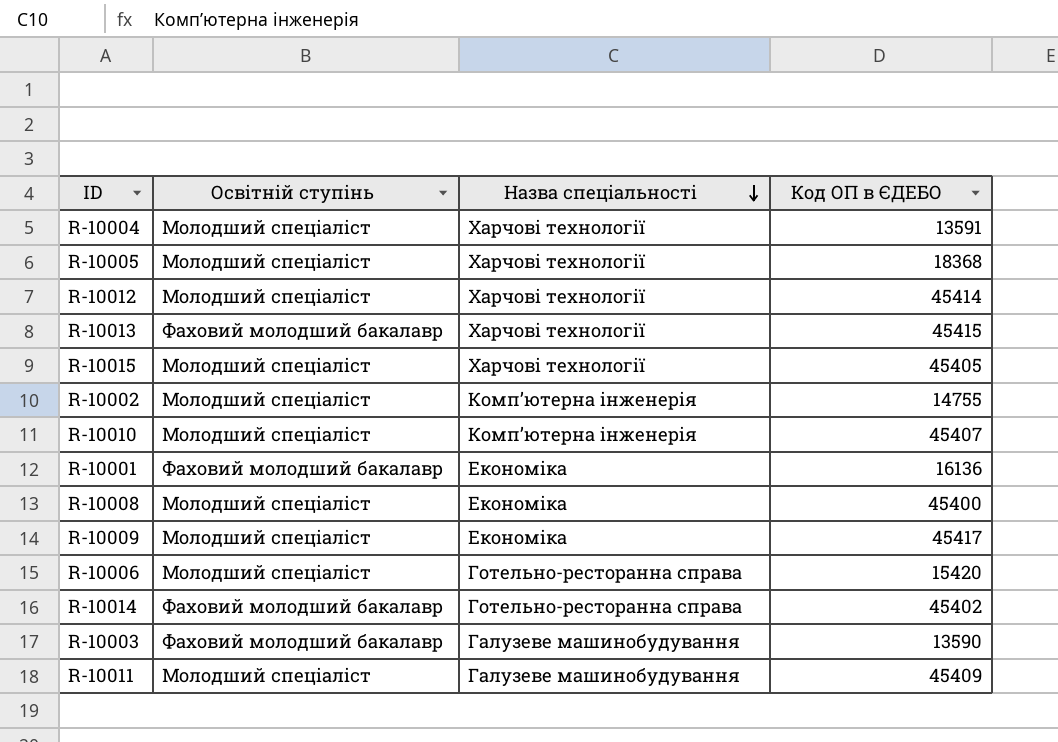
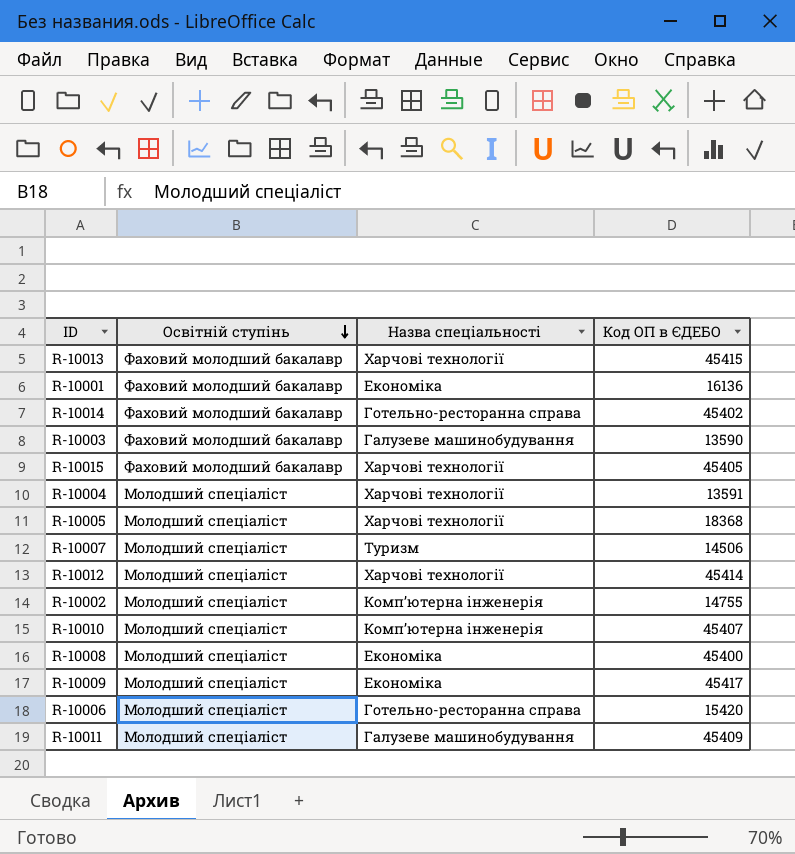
row order: Назва спеціальності descending -> Освітній ступінь descending
R-10015 | Освітній ступінь: Молодший спеціаліст -> Фаховий молодший бакалавр
row R-10007: none -> Молодший спеціаліст | Туризм | 14506

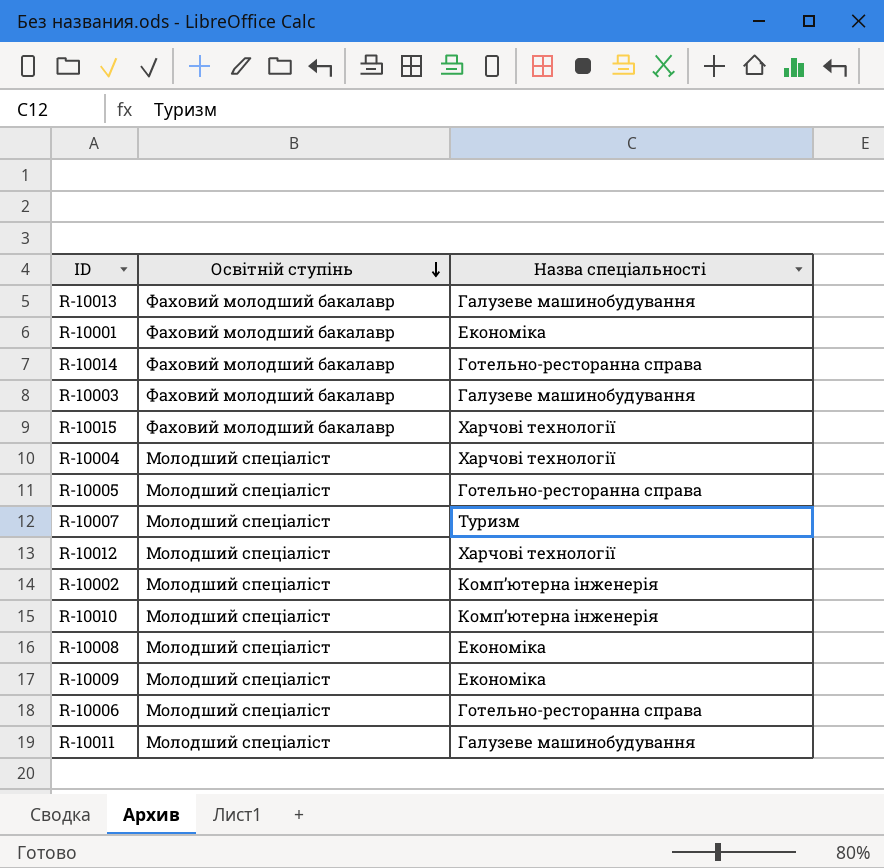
column Код ОП в ЄДЕБО | position: 4 -> none
R-10013 | Назва спеціальності: Харчові технології -> Галузеве машинобудування
R-10005 | Назва спеціальності: Харчові технології -> Готельно-ресторанна справа

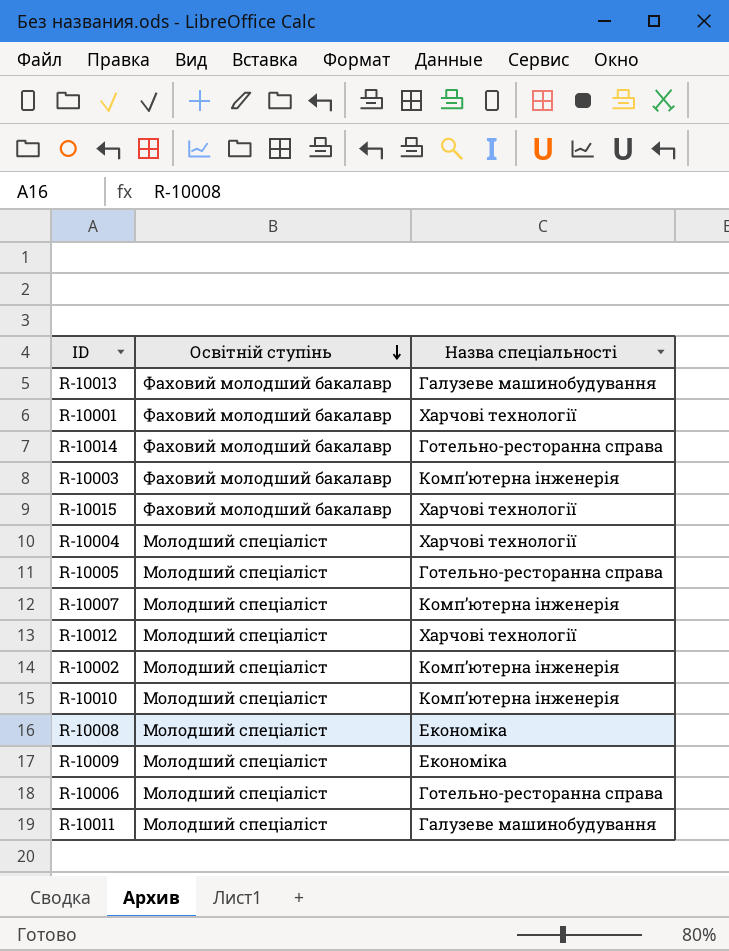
R-10001 | Назва спеціальності: Економіка -> Харчові технології
R-10003 | Назва спеціальності: Галузеве машинобудування -> Комп’ютерна інженерія
R-10007 | Назва спеціальності: Туризм -> Комп’ютерна інженерія

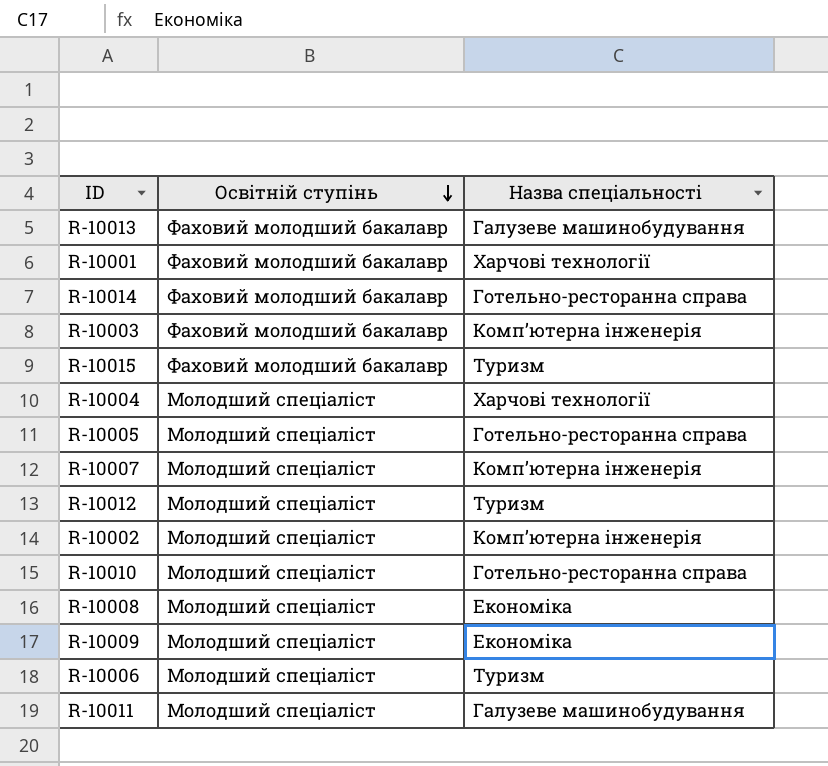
R-10015 | Назва спеціальності: Харчові технології -> Туризм
R-10012 | Назва спеціальності: Харчові технології -> Туризм
R-10010 | Назва спеціальності: Комп’ютерна інженерія -> Готельно-ресторанна справа
R-10006 | Назва спеціальності: Готельно-ресторанна справа -> Туризм

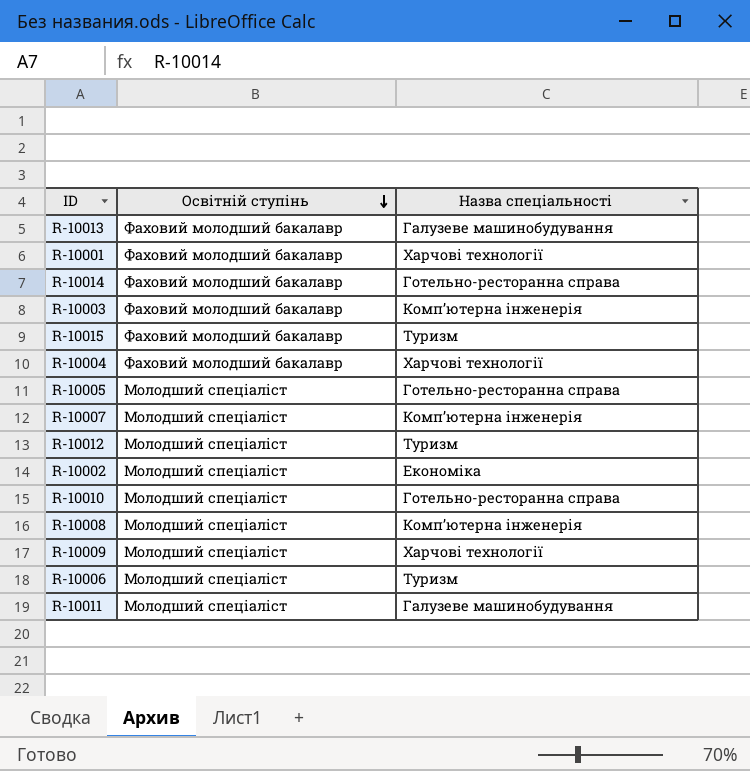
R-10004 | Освітній ступінь: Молодший спеціаліст -> Фаховий молодший бакалавр
R-10002 | Назва спеціальності: Комп’ютерна інженерія -> Економіка
R-10008 | Назва спеціальності: Економіка -> Комп’ютерна інженерія
R-10009 | Назва спеціальності: Економіка -> Харчові технології

